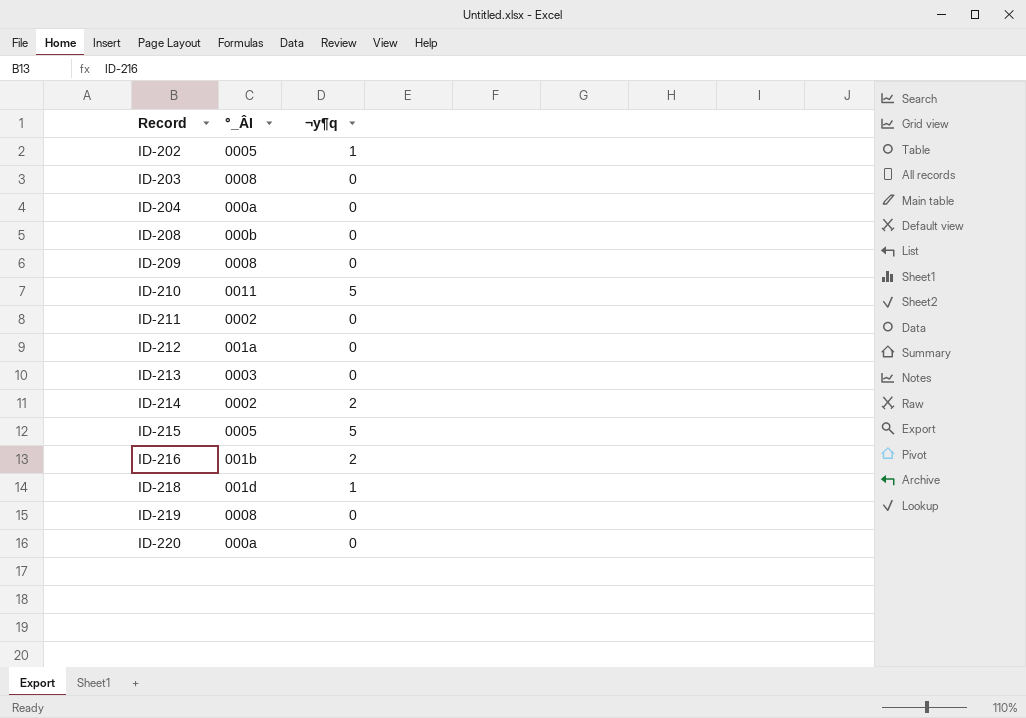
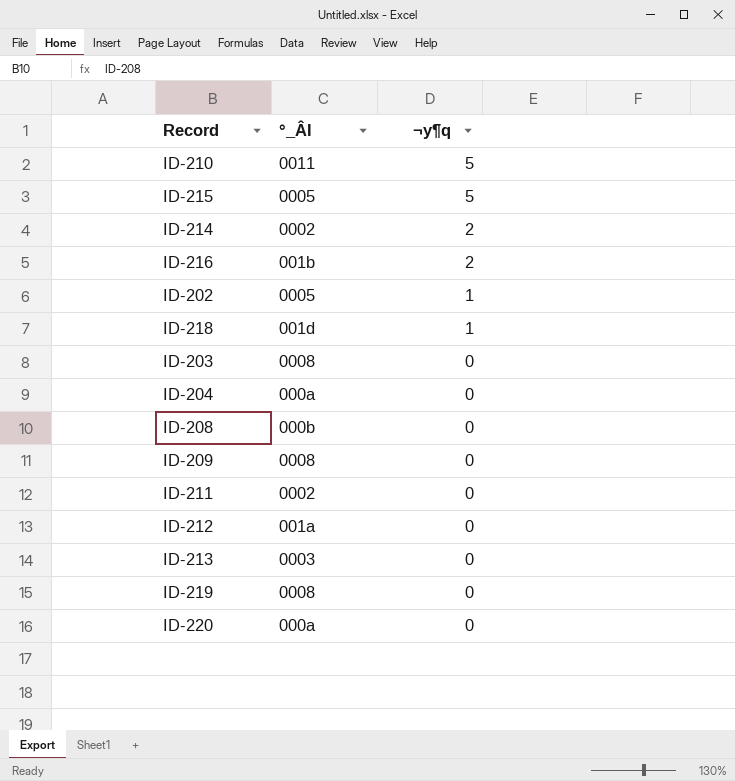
row order: Record ascending -> ¬y¶q descending

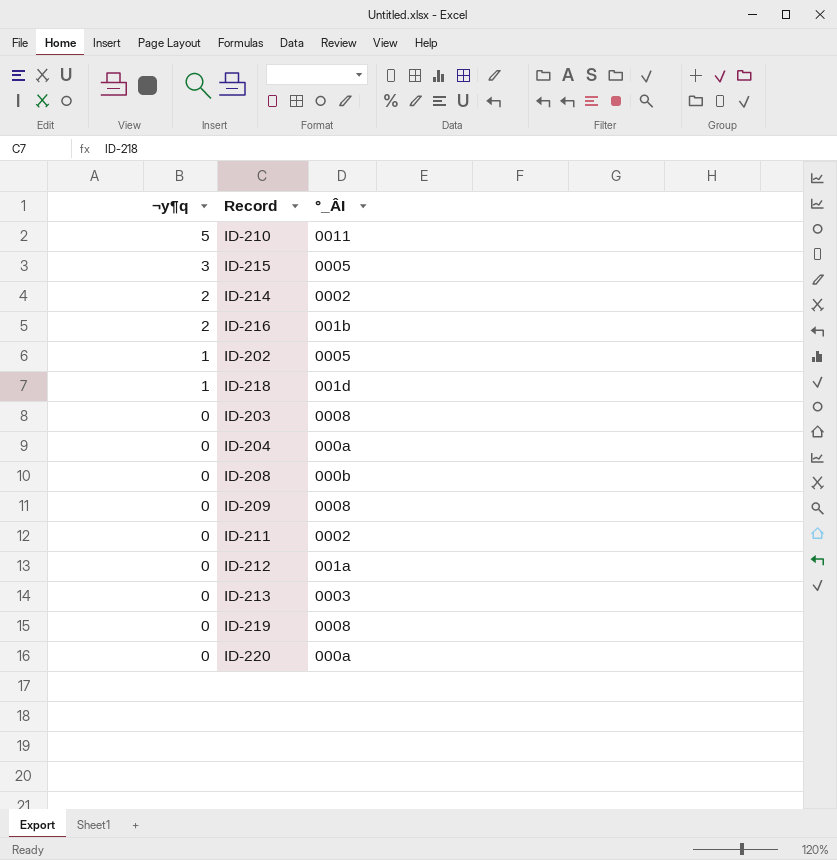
column ¬y¶q | position: 3 -> 1
ID-215 | ¬y¶q: 5 -> 3

